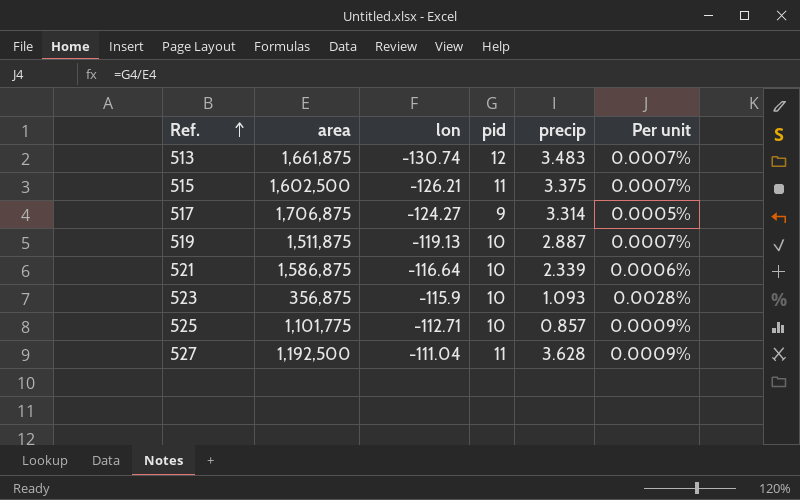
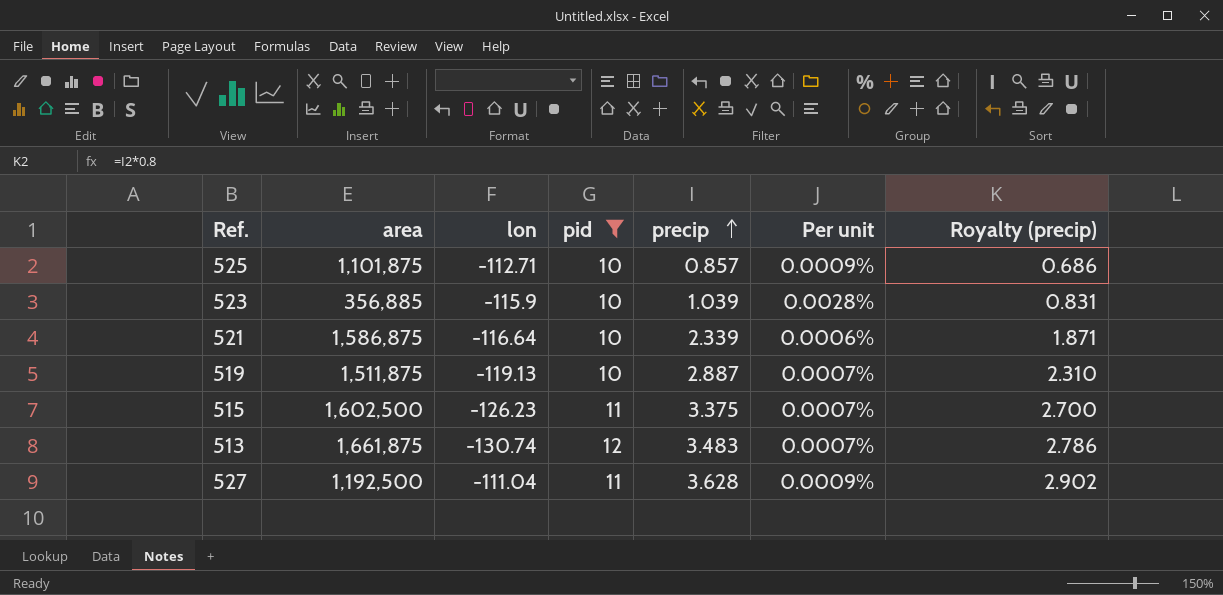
filter: none -> pid != 9
row order: Ref. ascending -> precip ascending
column Royalty (precip) | formula: none -> [precip] * 0.8
525 | area: 1,101,775 -> 1,101,875
523 | area: 356,875 -> 356,885
523 | precip: 1.093 -> 1.039
515 | lon: -126.21 -> -126.23

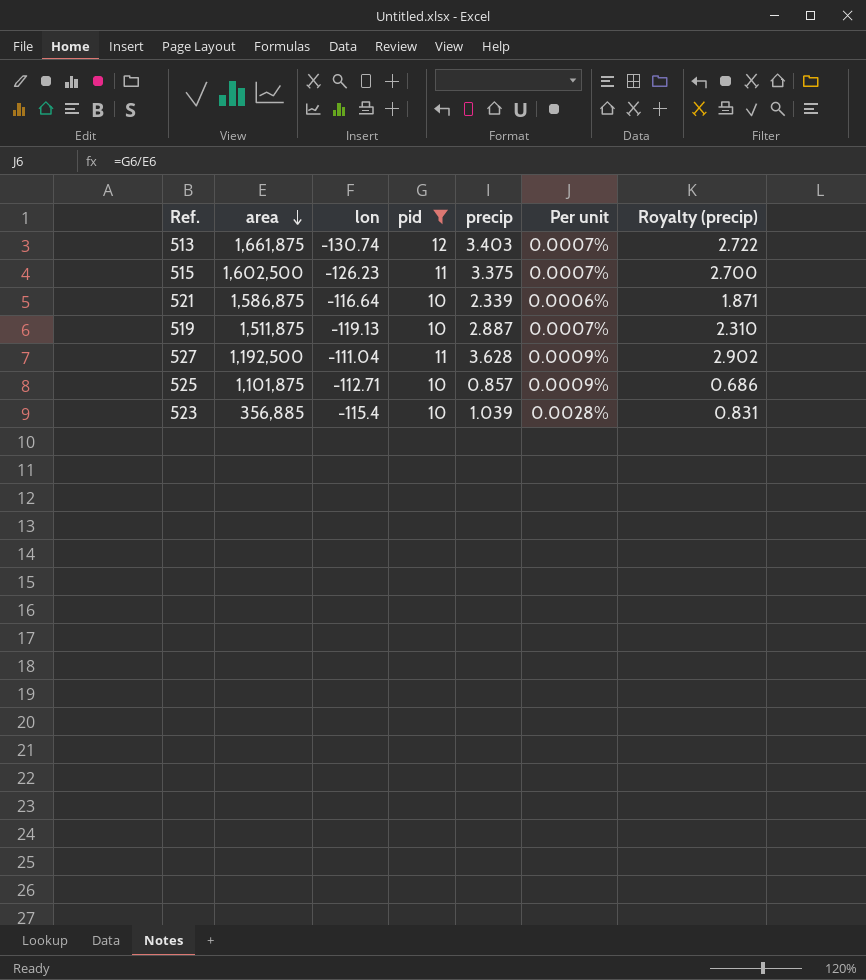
row order: precip ascending -> area descending
513 | precip: 3.483 -> 3.403
513 | Royalty (precip): 2.786 -> 2.722
523 | lon: -115.9 -> -115.4

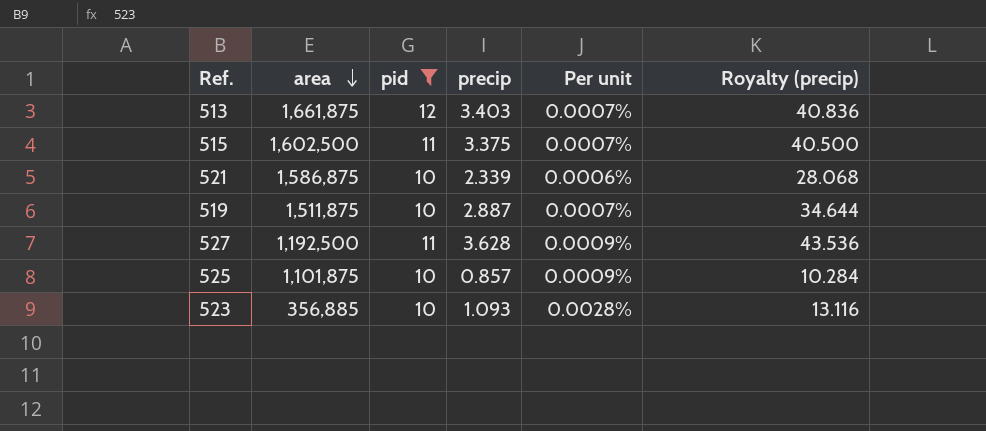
column lon | position: 3 -> none
column Royalty (precip) | formula: [precip] * 0.8 -> [precip] * 12
523 | precip: 1.039 -> 1.093

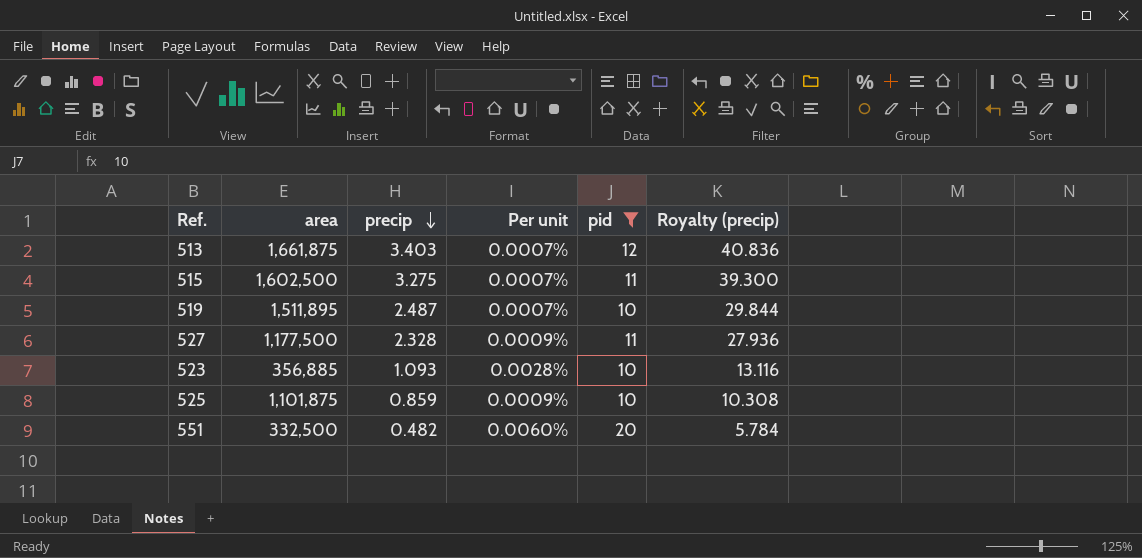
row order: area descending -> precip descending
column pid | position: 3 -> 5
row 521: 1,586,875 | 10 | 2.339 | 0.0006% | 28.068 -> none
515 | precip: 3.375 -> 3.275
515 | Royalty (precip): 40.500 -> 39.300
519 | area: 1,511,875 -> 1,511,895
519 | precip: 2.887 -> 2.487
519 | Royalty (precip): 34.644 -> 29.844
527 | area: 1,192,500 -> 1,177,500
527 | precip: 3.628 -> 2.328
527 | Royalty (precip): 43.536 -> 27.936
525 | precip: 0.857 -> 0.859
525 | Royalty (precip): 10.284 -> 10.308
row 551: none -> 332,500 | 0.482 | 0.0060% | 20 | 5.784

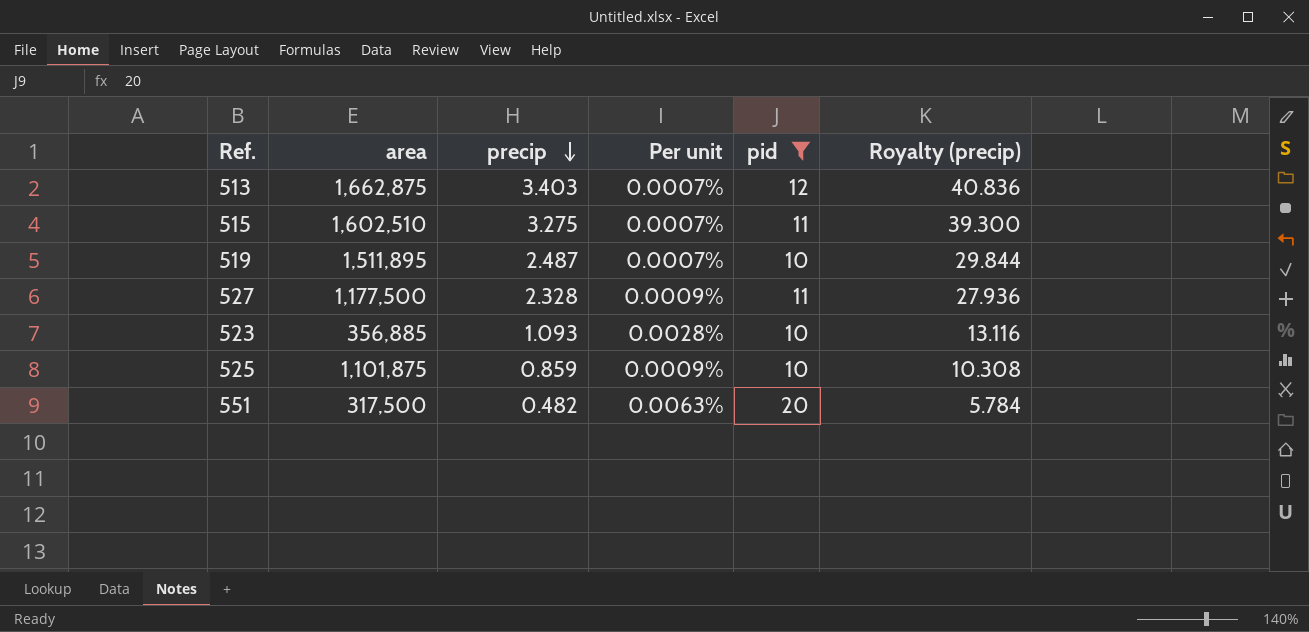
513 | area: 1,661,875 -> 1,662,875
515 | area: 1,602,500 -> 1,602,510
551 | area: 332,500 -> 317,500
551 | Per unit: 0.0060% -> 0.0063%

